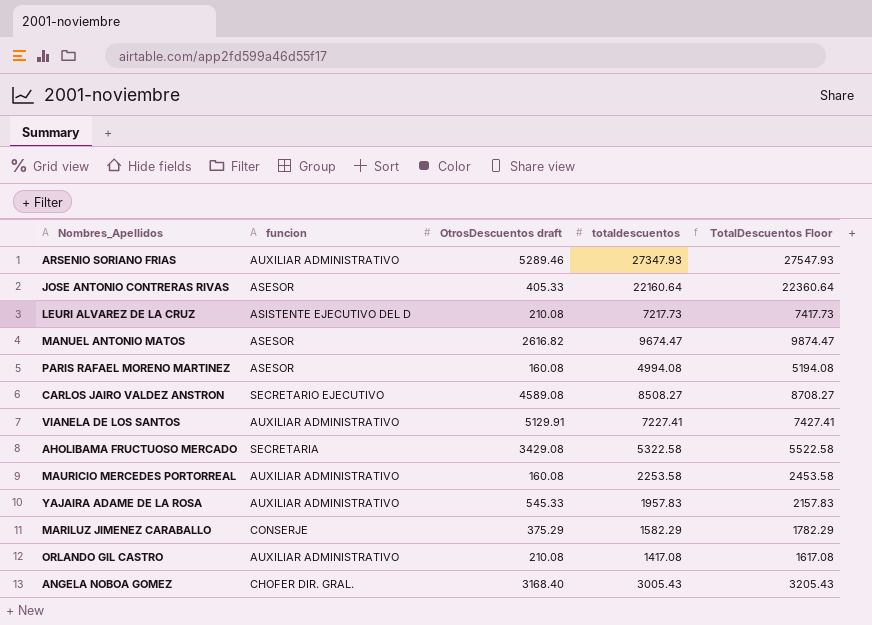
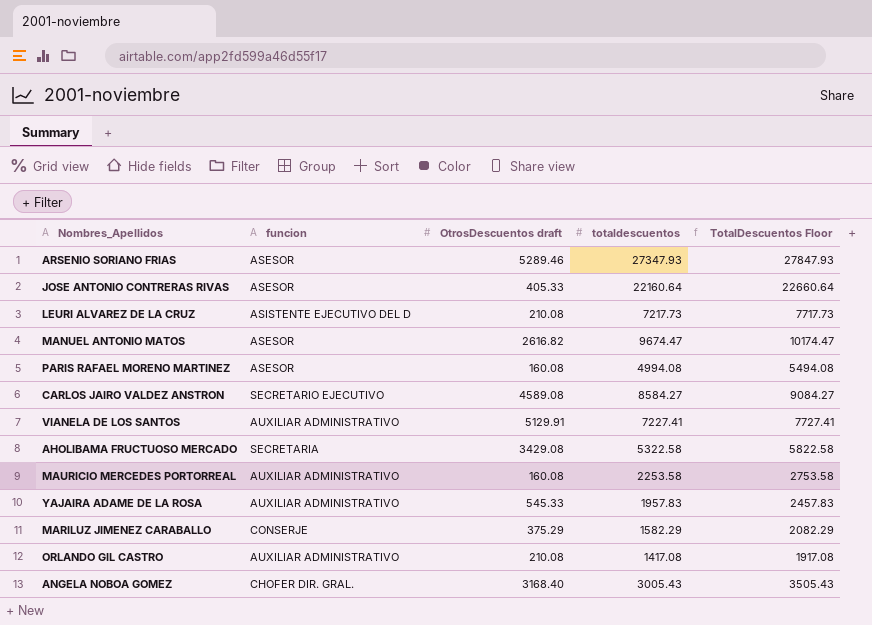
column TotalDescuentos Floor | formula: [totaldescuentos] + 200 -> [totaldescuentos] + 500
ARSENIO SORIANO FRIAS | funcion: AUXILIAR ADMINISTRATIVO -> ASESOR
CARLOS JAIRO VALDEZ ANSTRON | totaldescuentos: 8508.27 -> 8584.27

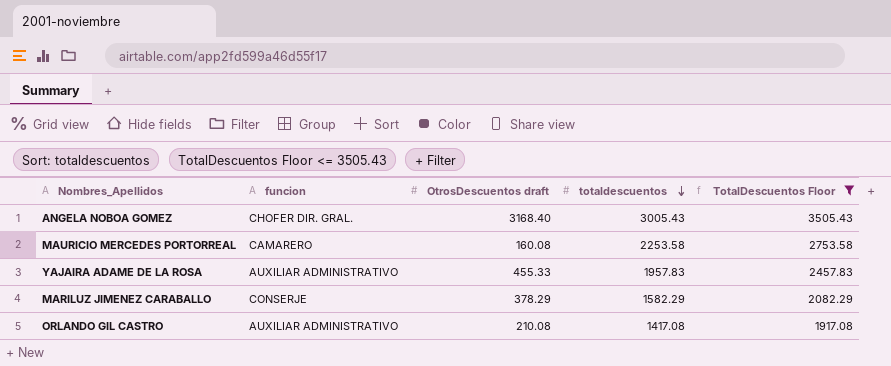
filter: none -> TotalDescuentos Floor <= 3505.43
row order: none -> totaldescuentos descending
MAURICIO MERCEDES PORTORREAL | funcion: AUXILIAR ADMINISTRATIVO -> CAMARERO
YAJAIRA ADAME DE LA ROSA | OtrosDescuentos draft: 545.33 -> 455.33
MARILUZ JIMENEZ CARABALLO | OtrosDescuentos draft: 375.29 -> 378.29

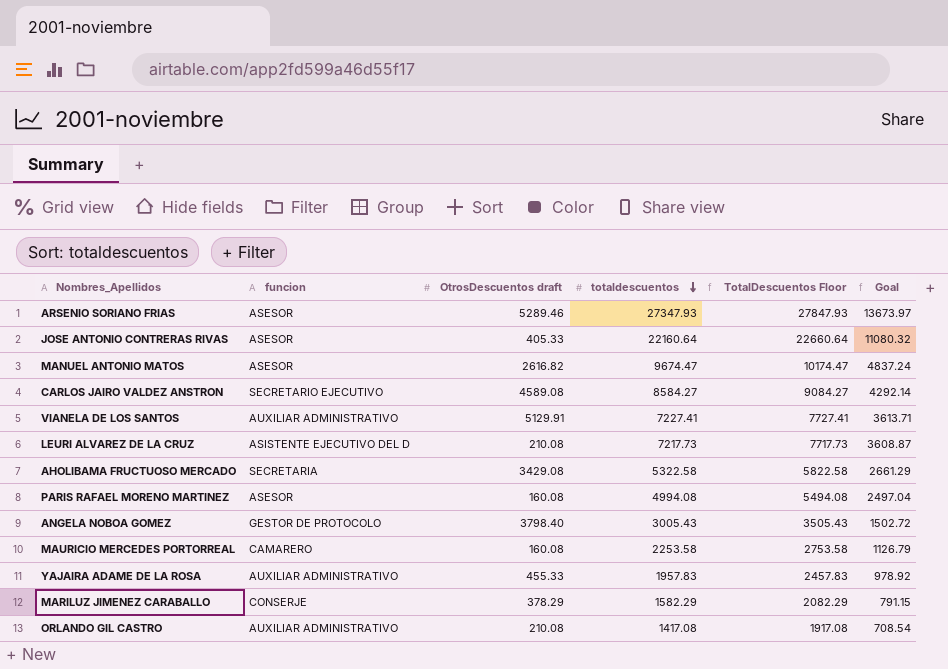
filter: TotalDescuentos Floor <= 3505.43 -> none
column Goal | formula: none -> [totaldescuentos] * 0.5
ANGELA NOBOA GOMEZ | funcion: CHOFER DIR. GRAL. -> GESTOR DE PROTOCOLO
ANGELA NOBOA GOMEZ | OtrosDescuentos draft: 3168.40 -> 3798.40

